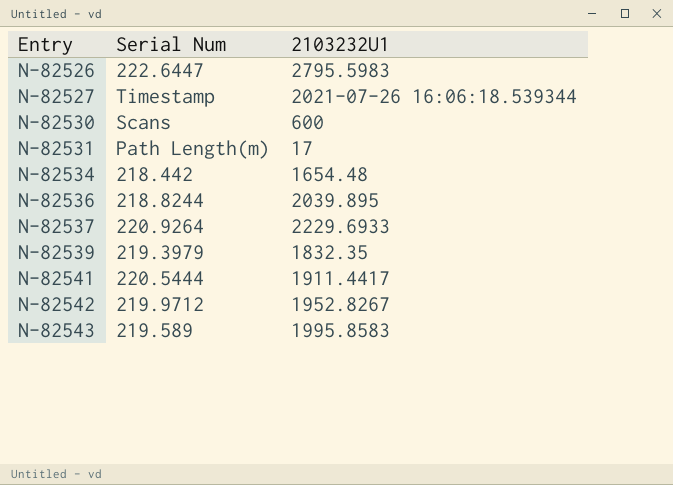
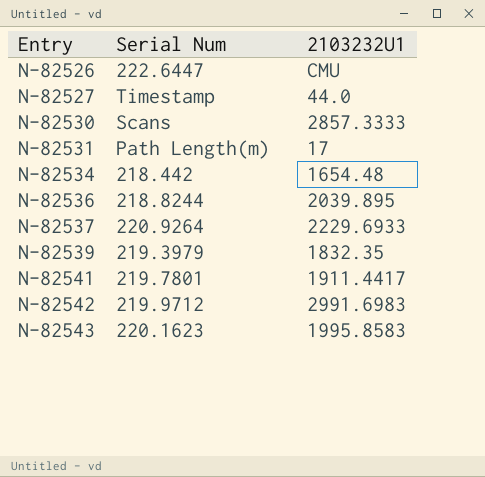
N-82526 | 2103232U1: 2795.5983 -> CMU
N-82527 | 2103232U1: 2021-07-26 16:06:18.539344 -> 44.0
N-82530 | 2103232U1: 600 -> 2857.3333
N-82541 | Serial Num: 220.5444 -> 219.7801
N-82542 | 2103232U1: 1952.8267 -> 2991.6983
N-82543 | Serial Num: 219.589 -> 220.1623

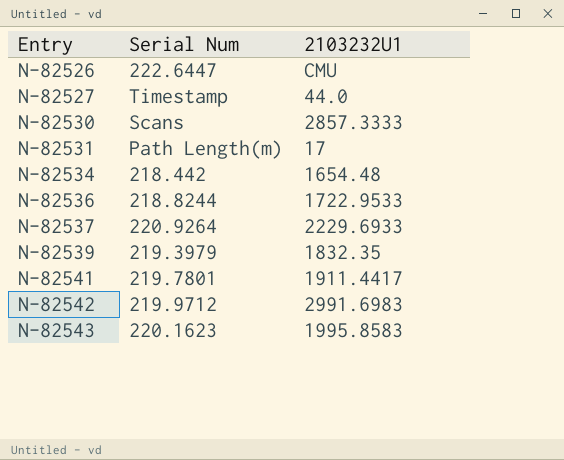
N-82536 | 2103232U1: 2039.895 -> 1722.9533

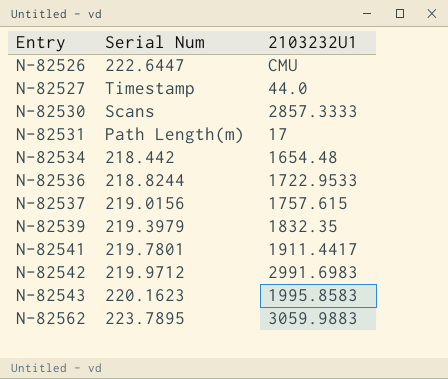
N-82537 | Serial Num: 220.9264 -> 219.0156
N-82537 | 2103232U1: 2229.6933 -> 1757.615
row N-82562: none -> 223.7895 | 3059.9883

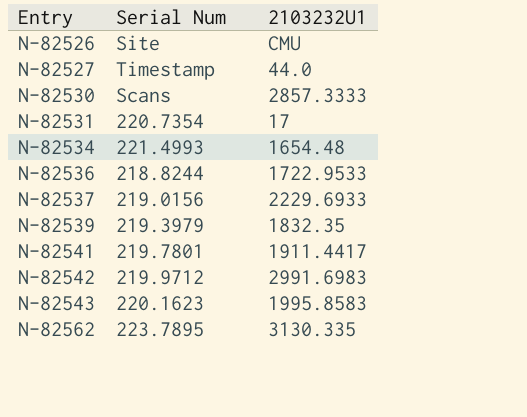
N-82526 | Serial Num: 222.6447 -> Site
N-82531 | Serial Num: Path Length(m) -> 220.7354
N-82534 | Serial Num: 218.442 -> 221.4993
N-82537 | 2103232U1: 1757.615 -> 2229.6933
N-82562 | 2103232U1: 3059.9883 -> 3130.335

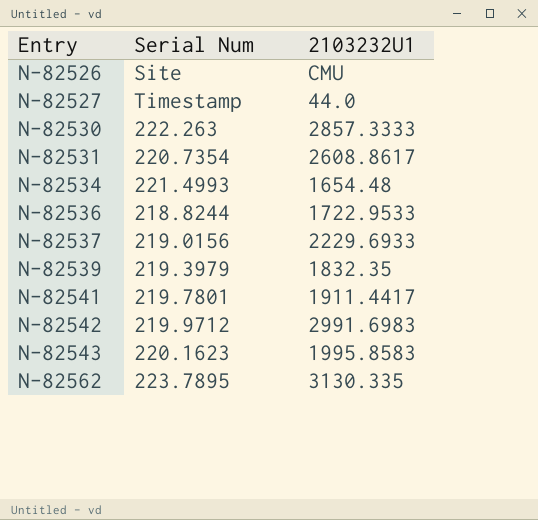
N-82530 | Serial Num: Scans -> 222.263
N-82531 | 2103232U1: 17 -> 2608.8617

